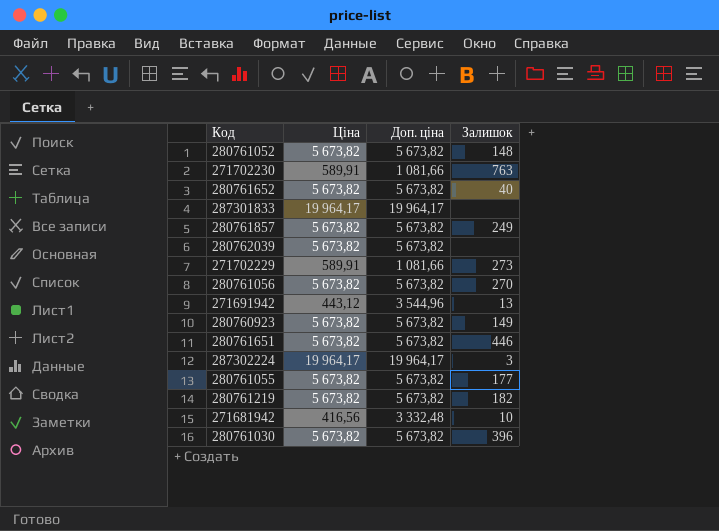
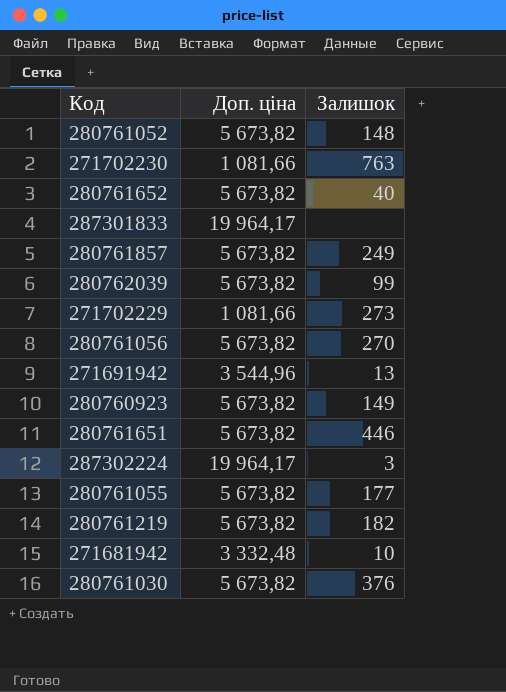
column Ціна | position: 2 -> none
280762039 | Залишок: none -> 99
280761030 | Залишок: 396 -> 376

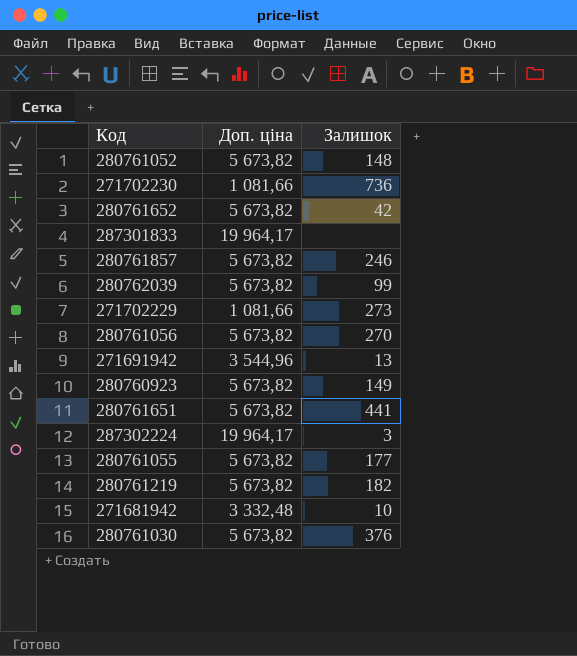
271702230 | Залишок: 763 -> 736
280761652 | Залишок: 40 -> 42
280761857 | Залишок: 249 -> 246
280761651 | Залишок: 446 -> 441

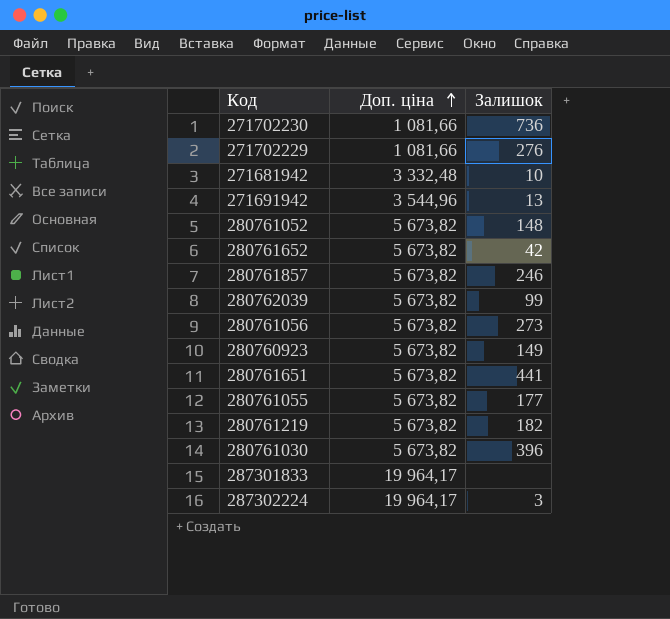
row order: none -> Доп. ціна ascending
271702229 | Залишок: 273 -> 276
280761056 | Залишок: 270 -> 273
280761030 | Залишок: 376 -> 396

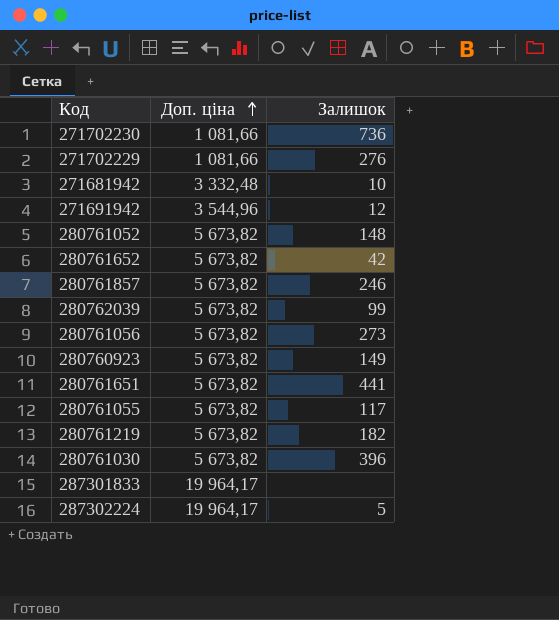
271691942 | Залишок: 13 -> 12
280761055 | Залишок: 177 -> 117
287302224 | Залишок: 3 -> 5

